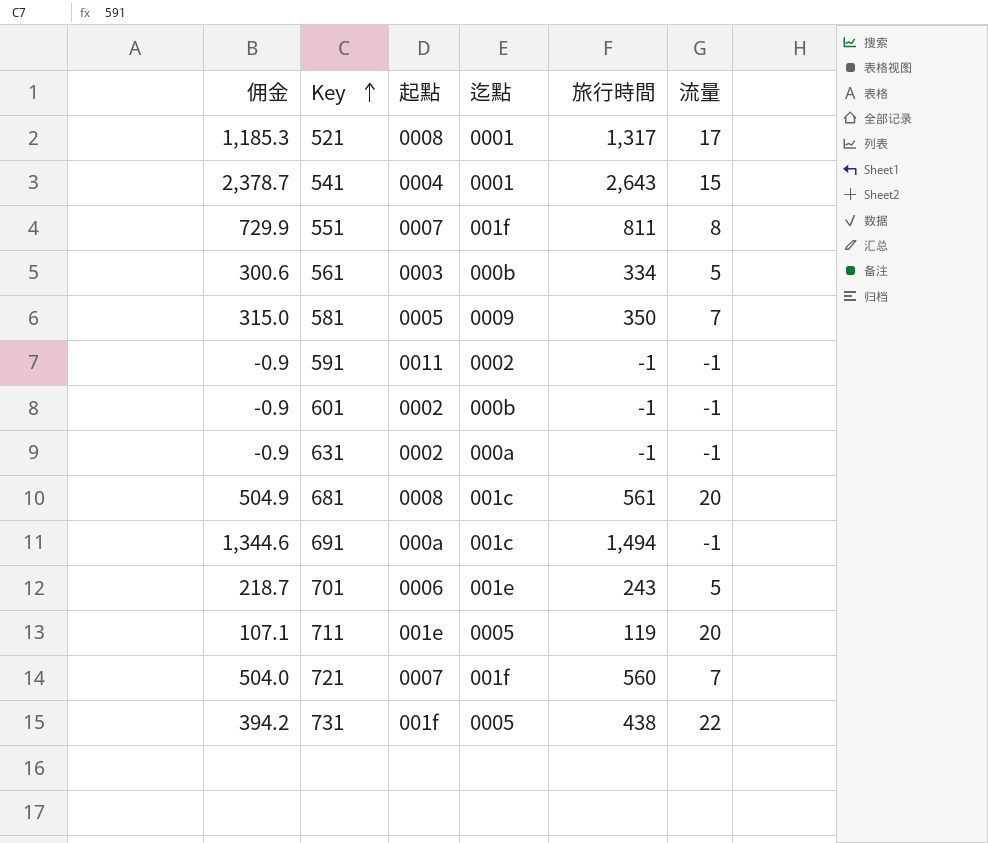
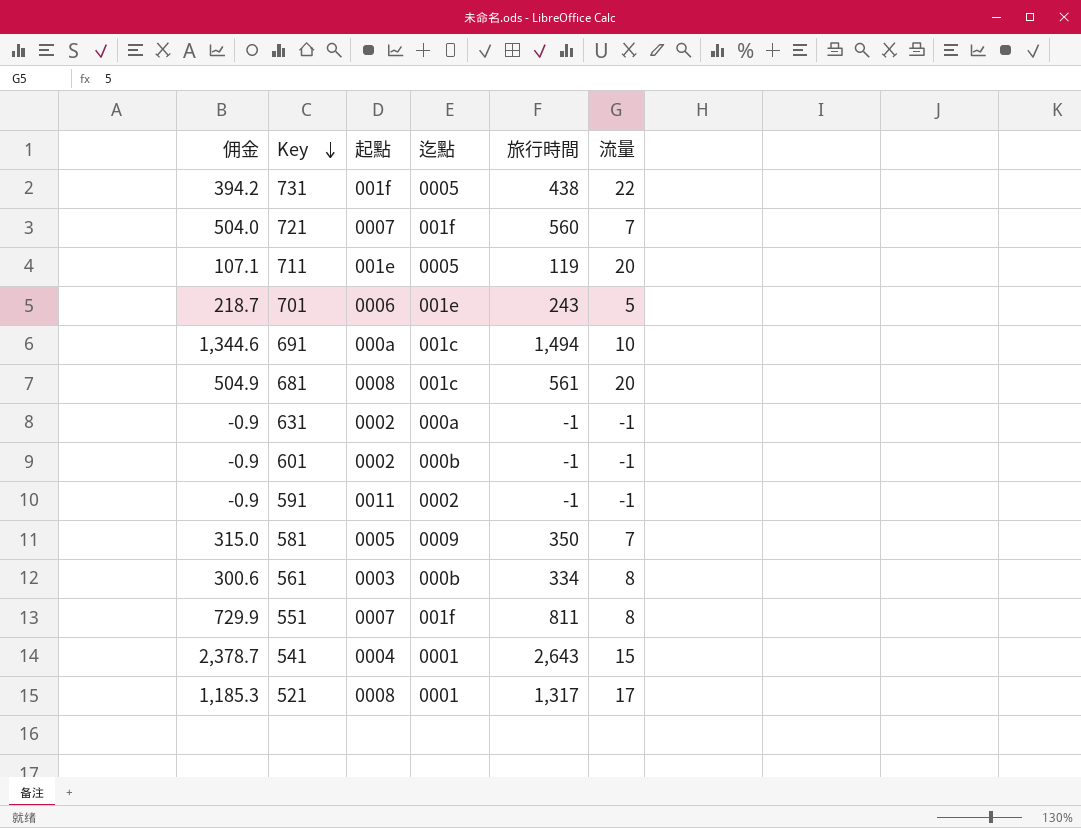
row order: Key ascending -> Key descending
691 | 流量: -1 -> 10
561 | 流量: 5 -> 8

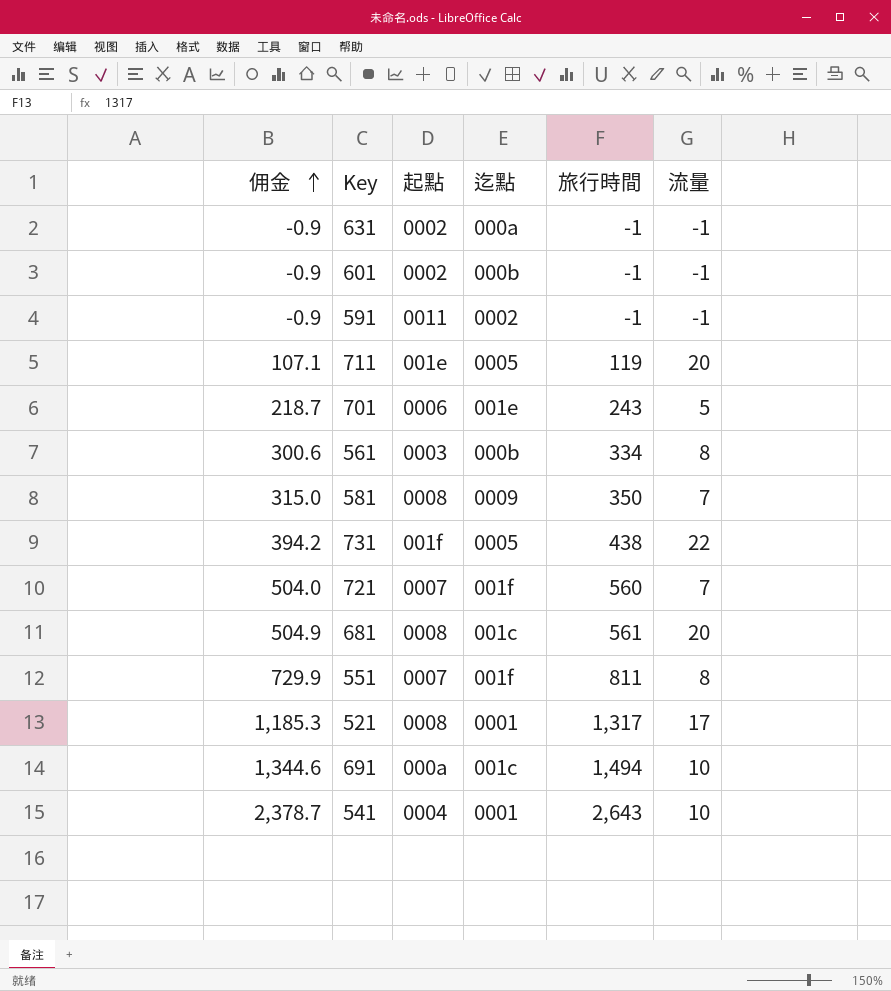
row order: Key descending -> 佣金 ascending
581 | 起點: 0005 -> 0008
541 | 流量: 15 -> 10

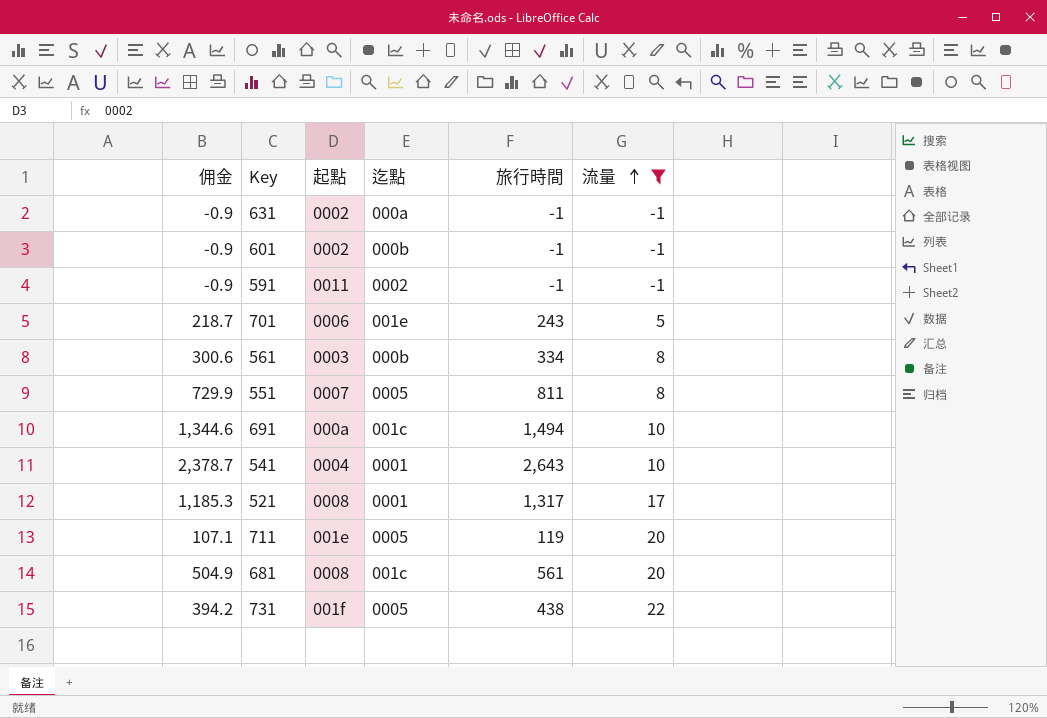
filter: none -> 流量 != 7
row order: 佣金 ascending -> 流量 ascending
551 | 迄點: 001f -> 0005

